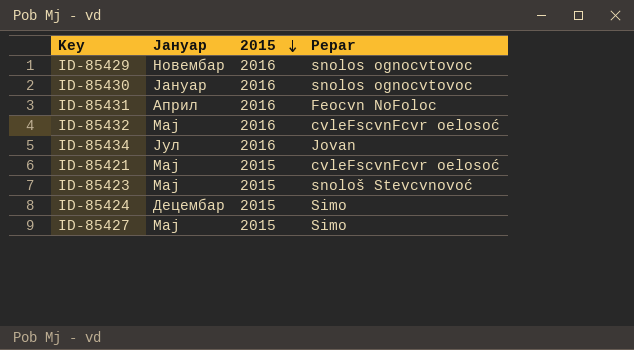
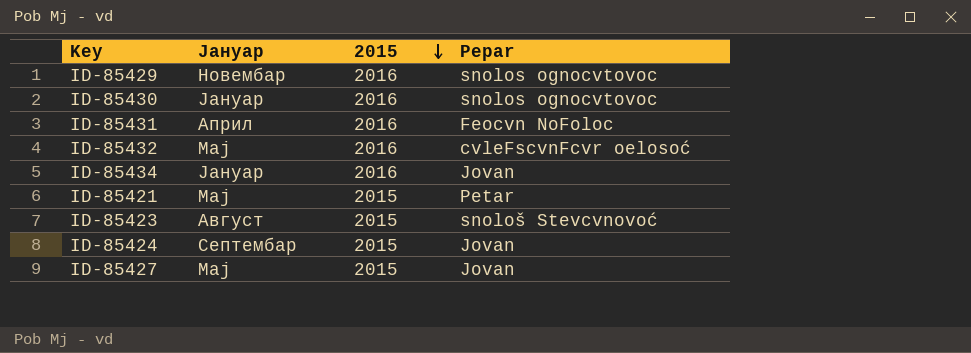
ID-85434 | Јануар: Јул -> Јануар
ID-85421 | Pepar: cvleFscvnFcvr oelosoć -> Petar
ID-85423 | Јануар: Мај -> Август
ID-85424 | Јануар: Децембар -> Септембар
ID-85424 | Pepar: Simo -> Jovan
ID-85427 | Pepar: Simo -> Jovan

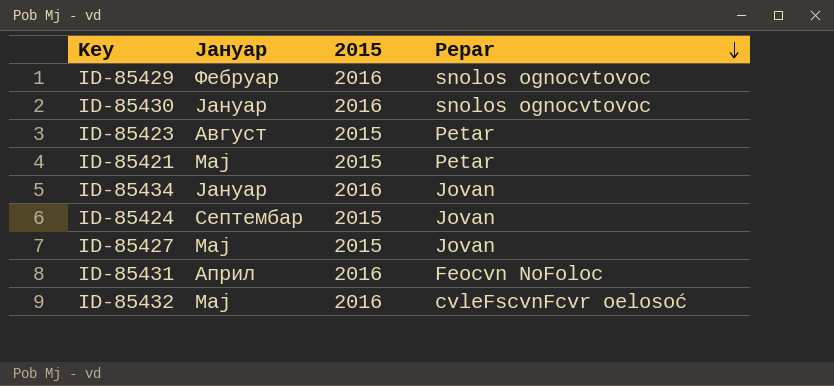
row order: 2015 descending -> Pepar descending
ID-85429 | Јануар: Новембар -> Фебруар
ID-85423 | Pepar: snološ Stevcvnovoć -> Petar

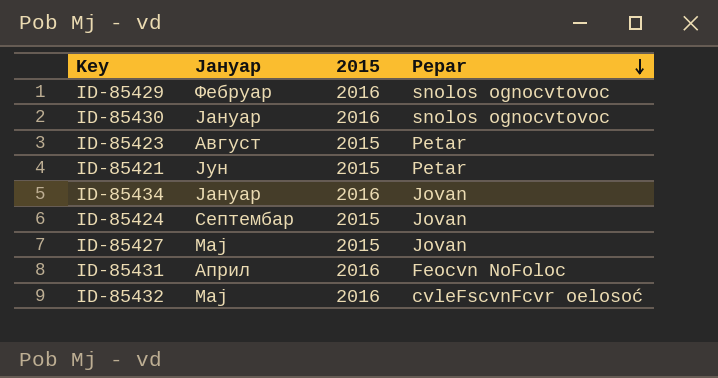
ID-85421 | Јануар: Мај -> Јун

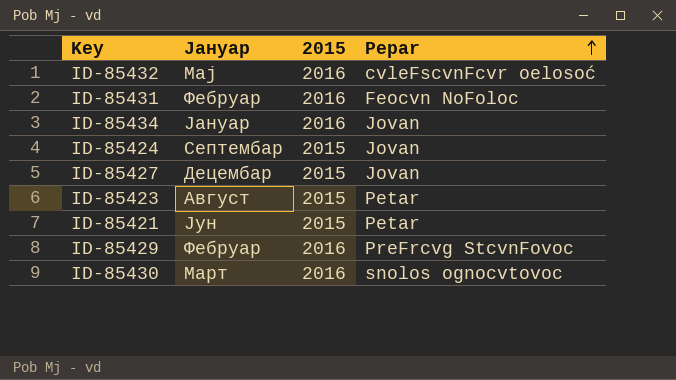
row order: Pepar descending -> Pepar ascending
ID-85431 | Јануар: Април -> Фебруар
ID-85427 | Јануар: Мај -> Децембар
ID-85429 | Pepar: snolos ognocvtovoc -> PreFrcvg StcvnFovoc
ID-85430 | Јануар: Јануар -> Март

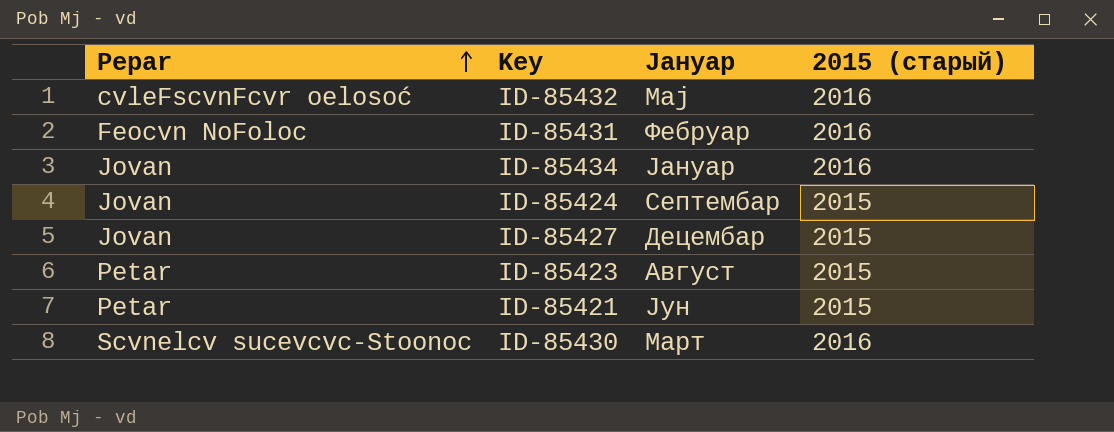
column Pepar | position: 4 -> 1
column name: 2015 -> 2015 (старый)
row ID-85429: Фебруар | 2016 | PreFrcvg StcvnFovoc -> none
ID-85430 | Pepar: snolos ognocvtovoc -> Scvnelcv sucevcvc-Stoonoc

